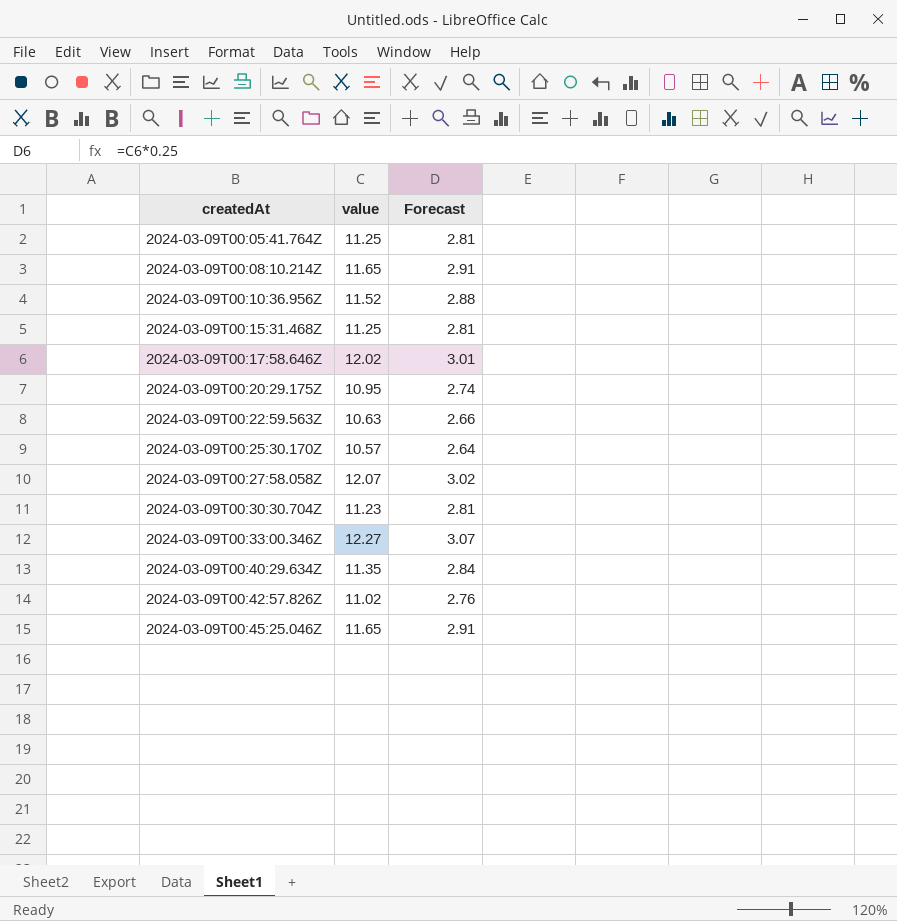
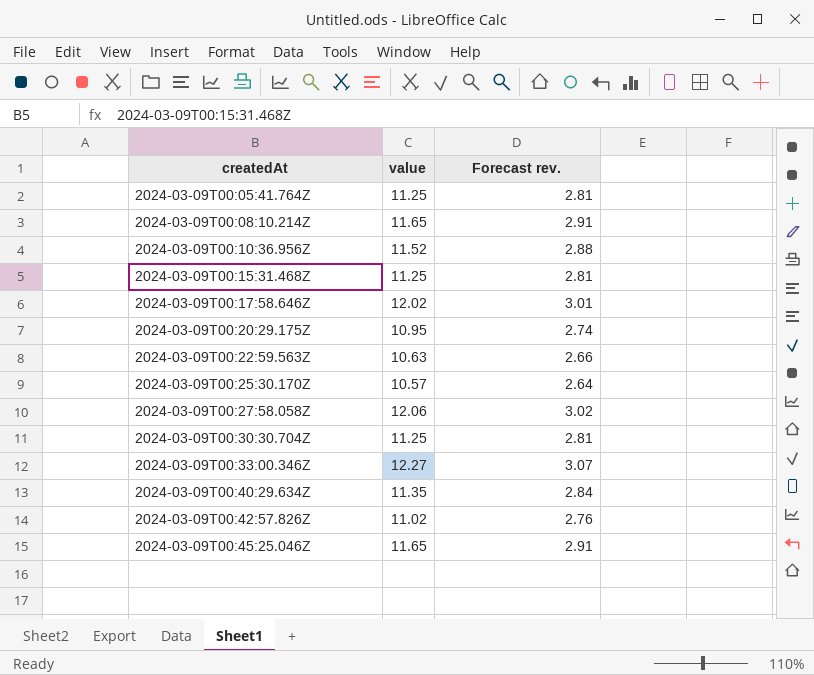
column name: Forecast -> Forecast rev.
2024-03-09T00:27:58.058Z | value: 12.07 -> 12.06
2024-03-09T00:30:30.704Z | value: 11.23 -> 11.25

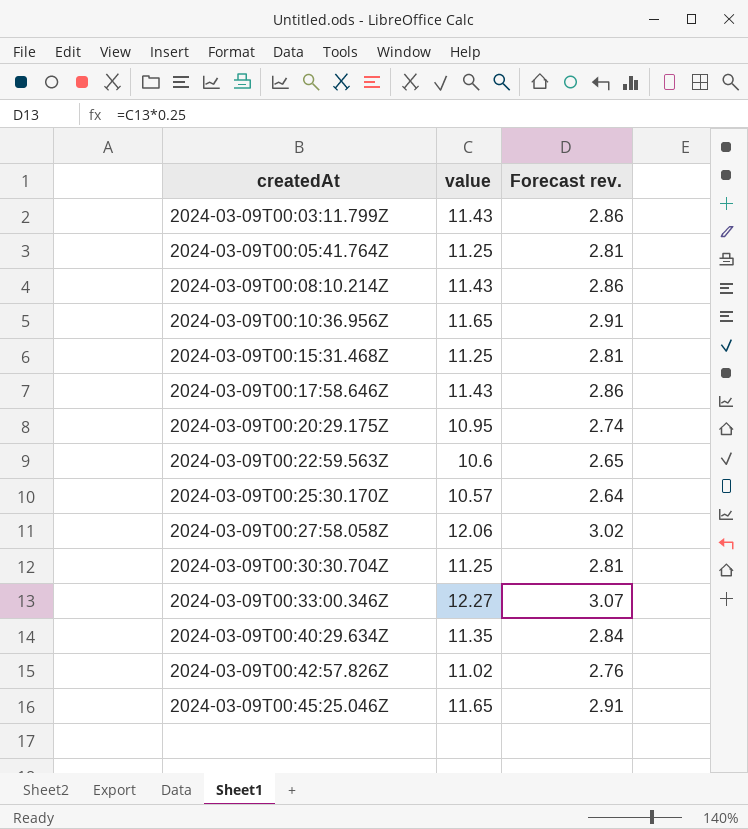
row 2024-03-09T00:03:11.799Z: none -> 11.43 | 2.86
2024-03-09T00:08:10.214Z | value: 11.65 -> 11.43
2024-03-09T00:08:10.214Z | Forecast rev.: 2.91 -> 2.86
2024-03-09T00:10:36.956Z | value: 11.52 -> 11.65
2024-03-09T00:10:36.956Z | Forecast rev.: 2.88 -> 2.91
2024-03-09T00:17:58.646Z | value: 12.02 -> 11.43
2024-03-09T00:17:58.646Z | Forecast rev.: 3.01 -> 2.86
2024-03-09T00:22:59.563Z | value: 10.63 -> 10.6
2024-03-09T00:22:59.563Z | Forecast rev.: 2.66 -> 2.65

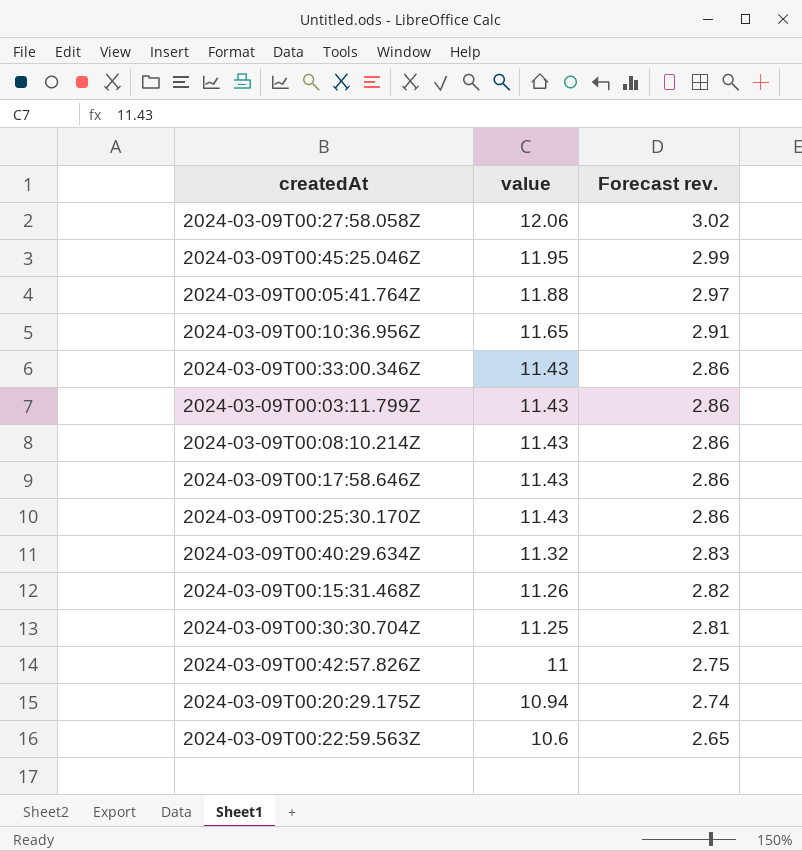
row order: createdAt ascending -> value descending
2024-03-09T00:45:25.046Z | value: 11.65 -> 11.95
2024-03-09T00:45:25.046Z | Forecast rev.: 2.91 -> 2.99
2024-03-09T00:05:41.764Z | value: 11.25 -> 11.88
2024-03-09T00:05:41.764Z | Forecast rev.: 2.81 -> 2.97
2024-03-09T00:33:00.346Z | value: 12.27 -> 11.43
2024-03-09T00:33:00.346Z | Forecast rev.: 3.07 -> 2.86
2024-03-09T00:25:30.170Z | value: 10.57 -> 11.43
2024-03-09T00:25:30.170Z | Forecast rev.: 2.64 -> 2.86
2024-03-09T00:40:29.634Z | value: 11.35 -> 11.32
2024-03-09T00:40:29.634Z | Forecast rev.: 2.84 -> 2.83
2024-03-09T00:15:31.468Z | value: 11.25 -> 11.26
2024-03-09T00:15:31.468Z | Forecast rev.: 2.81 -> 2.82
2024-03-09T00:42:57.826Z | value: 11.02 -> 11
2024-03-09T00:42:57.826Z | Forecast rev.: 2.76 -> 2.75
2024-03-09T00:20:29.175Z | value: 10.95 -> 10.94

